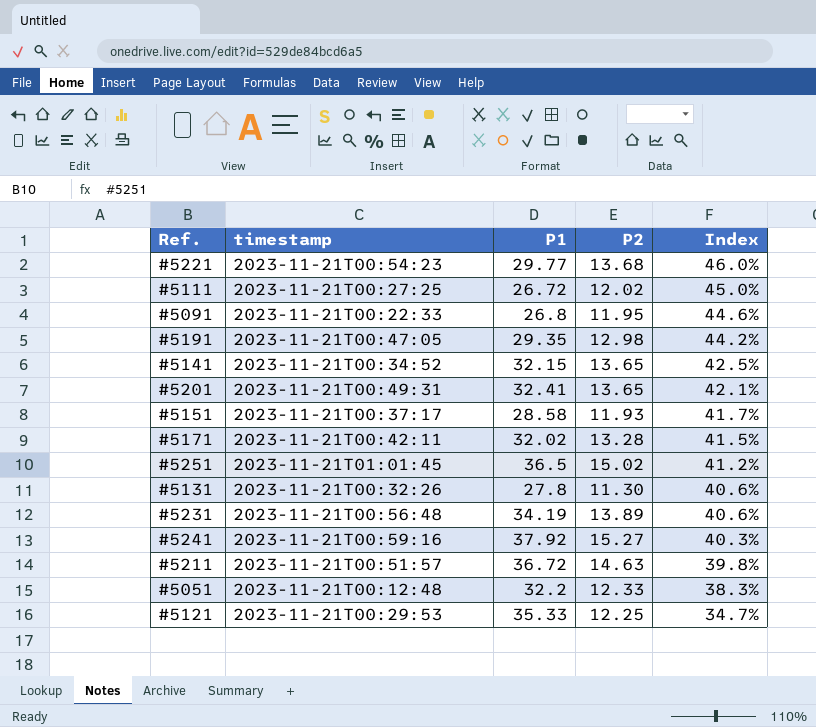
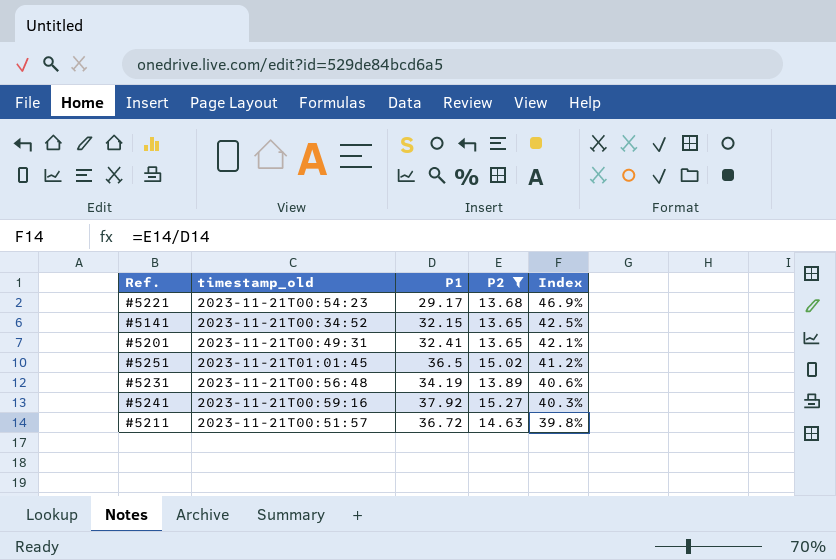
filter: none -> P2 >= 13.65
column name: timestamp -> timestamp_old
#5221 | P1: 29.77 -> 29.17
#5221 | Index: 46.0% -> 46.9%

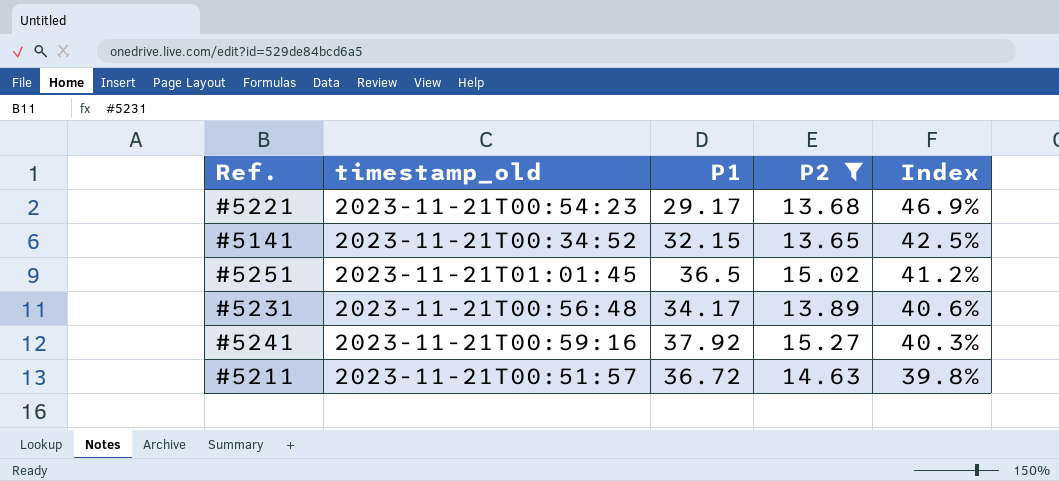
row #5201: 2023-11-21T00:49:31 | 32.41 | 13.65 | 42.1% -> none
#5231 | P1: 34.19 -> 34.17

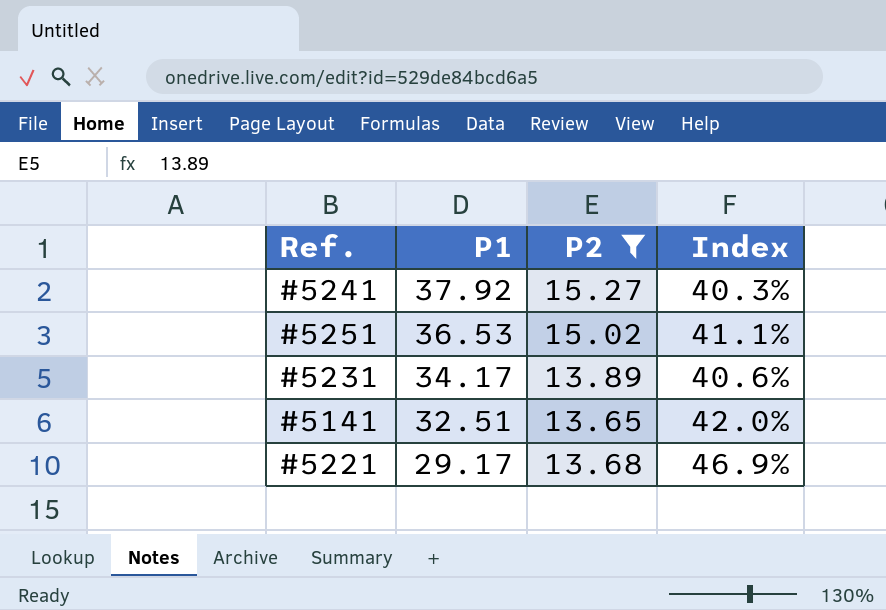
row order: Index descending -> P1 descending
column timestamp_old | position: 2 -> none
row #5211: 2023-11-21T00:51:57 | 36.72 | 14.63 | 39.8% -> none
#5251 | P1: 36.5 -> 36.53
#5251 | Index: 41.2% -> 41.1%
#5141 | P1: 32.15 -> 32.51
#5141 | Index: 42.5% -> 42.0%

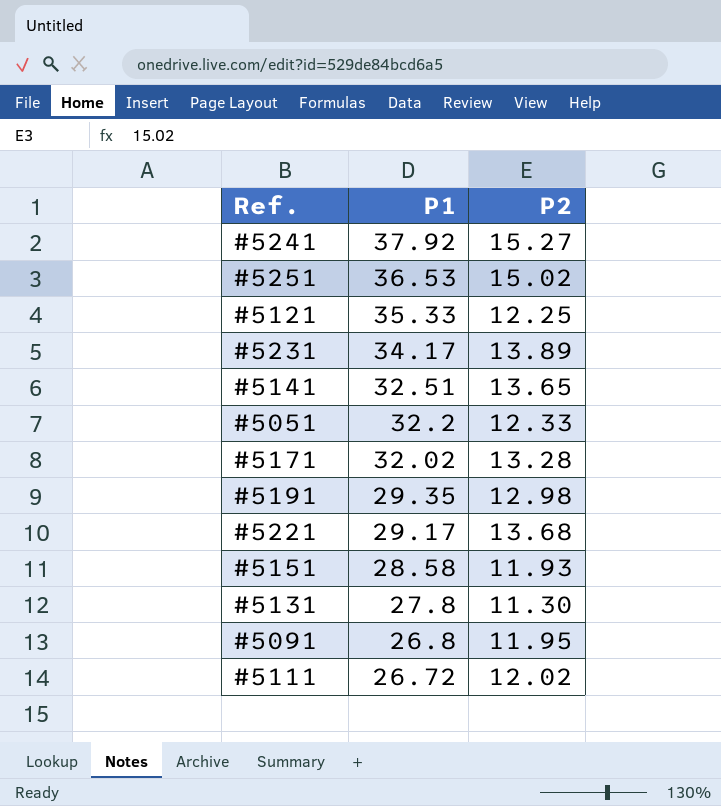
filter: P2 >= 13.65 -> none
column Index | formula: [P2] / [P1] -> none

